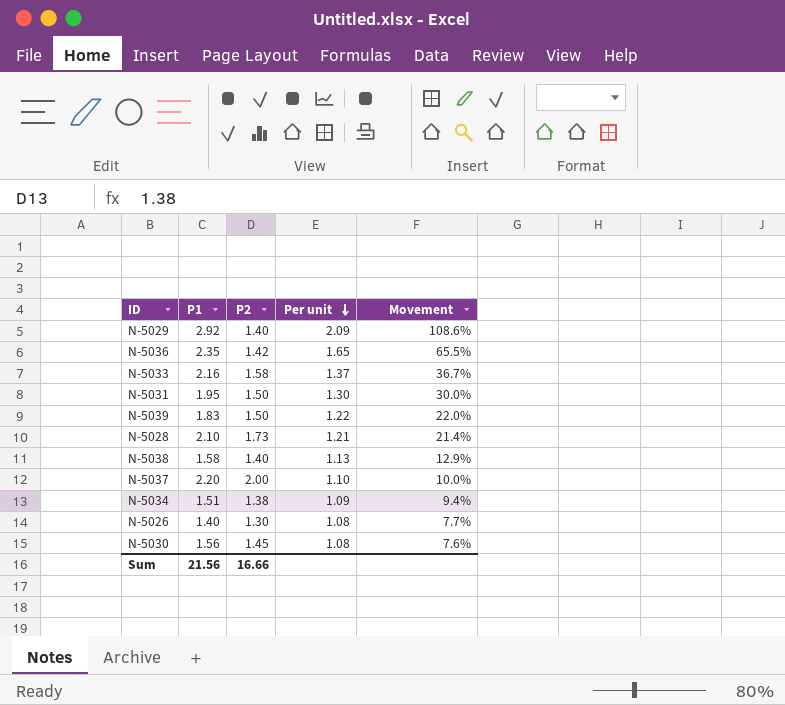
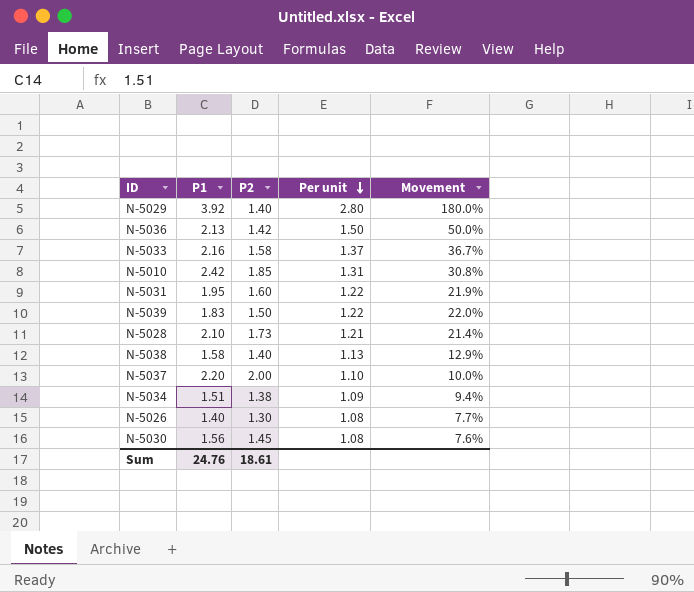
N-5029 | P1: 2.92 -> 3.92
N-5029 | Per unit: 2.09 -> 2.80
N-5029 | Movement: 108.6% -> 180.0%
N-5036 | P1: 2.35 -> 2.13
N-5036 | Per unit: 1.65 -> 1.50
N-5036 | Movement: 65.5% -> 50.0%
row N-5010: none -> 2.42 | 1.85 | 1.31 | 30.8%
N-5031 | P2: 1.50 -> 1.60
N-5031 | Per unit: 1.30 -> 1.22
N-5031 | Movement: 30.0% -> 21.9%
Sum | P1: 21.56 -> 24.76
Sum | P2: 16.66 -> 18.61

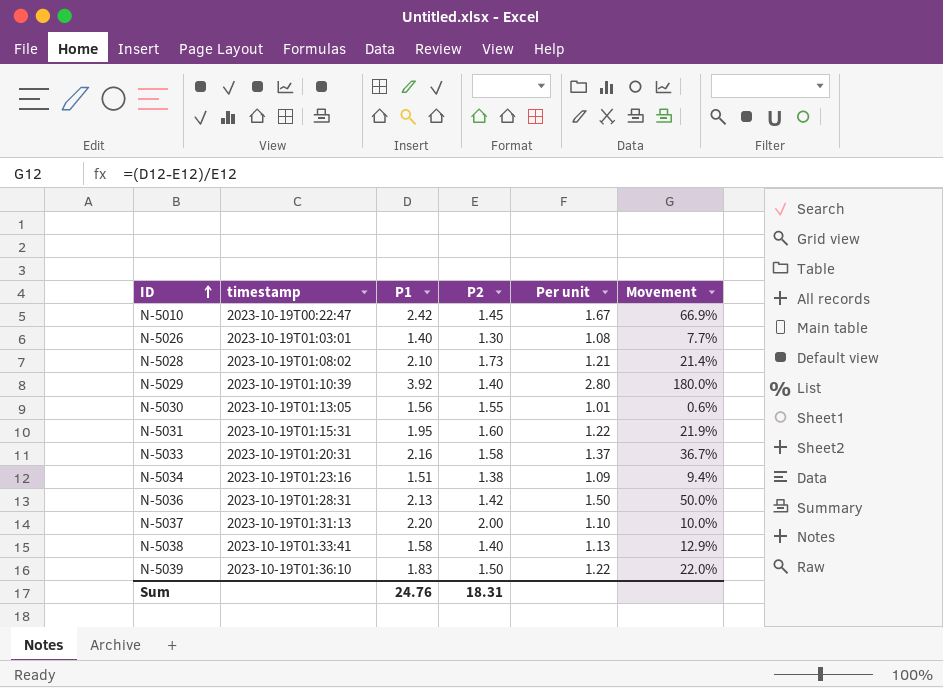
row order: Per unit descending -> ID ascending
column timestamp | position: none -> 2
N-5010 | P2: 1.85 -> 1.45
N-5010 | Per unit: 1.31 -> 1.67
N-5010 | Movement: 30.8% -> 66.9%
N-5030 | P2: 1.45 -> 1.55
N-5030 | Per unit: 1.08 -> 1.01
N-5030 | Movement: 7.6% -> 0.6%
Sum | P2: 18.61 -> 18.31

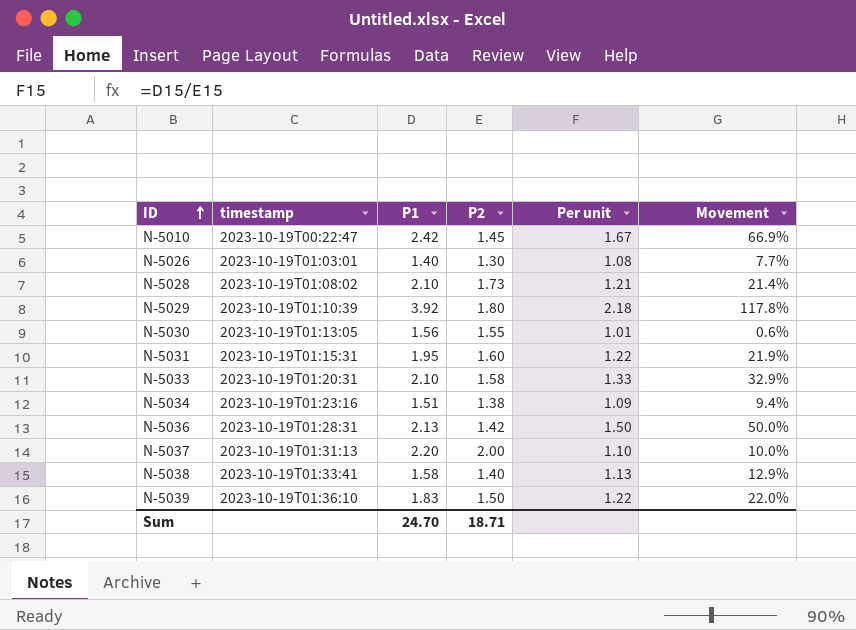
N-5029 | P2: 1.40 -> 1.80
N-5029 | Per unit: 2.80 -> 2.18
N-5029 | Movement: 180.0% -> 117.8%
N-5033 | P1: 2.16 -> 2.10
N-5033 | Per unit: 1.37 -> 1.33
N-5033 | Movement: 36.7% -> 32.9%
Sum | P1: 24.76 -> 24.70
Sum | P2: 18.31 -> 18.71

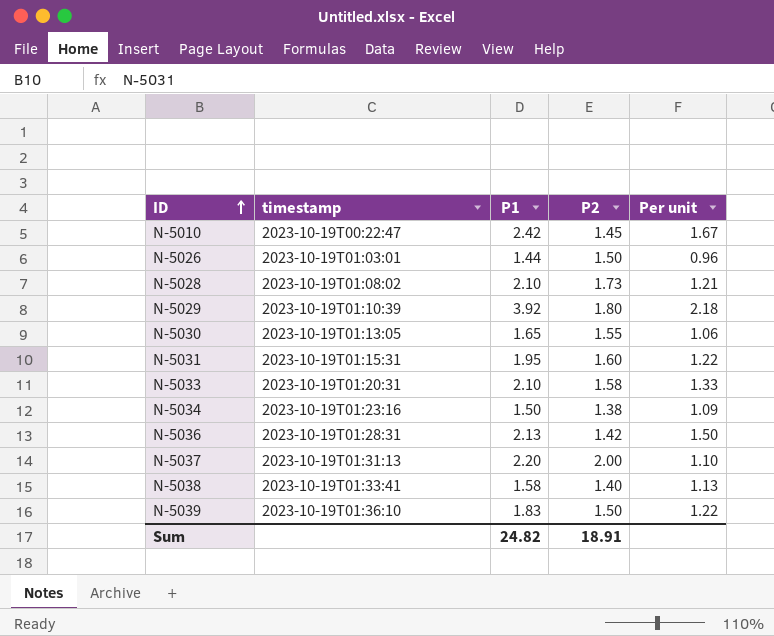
column Movement | formula: ([P1] - [P2]) / [P2] -> none
N-5026 | P1: 1.40 -> 1.44
N-5026 | P2: 1.30 -> 1.50
N-5026 | Per unit: 1.08 -> 0.96
N-5030 | P1: 1.56 -> 1.65
N-5030 | Per unit: 1.01 -> 1.06
N-5034 | P1: 1.51 -> 1.50
Sum | P1: 24.70 -> 24.82
Sum | P2: 18.71 -> 18.91

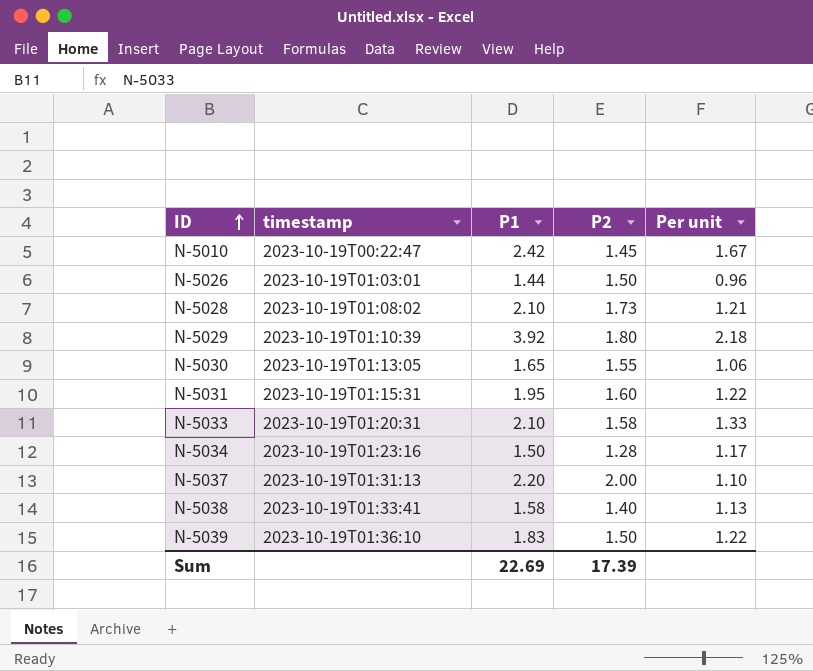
row N-5036: 2023-10-19T01:28:31 | 2.13 | 1.42 | 1.50 -> none
N-5034 | P2: 1.38 -> 1.28
N-5034 | Per unit: 1.09 -> 1.17
Sum | P1: 24.82 -> 22.69
Sum | P2: 18.91 -> 17.39

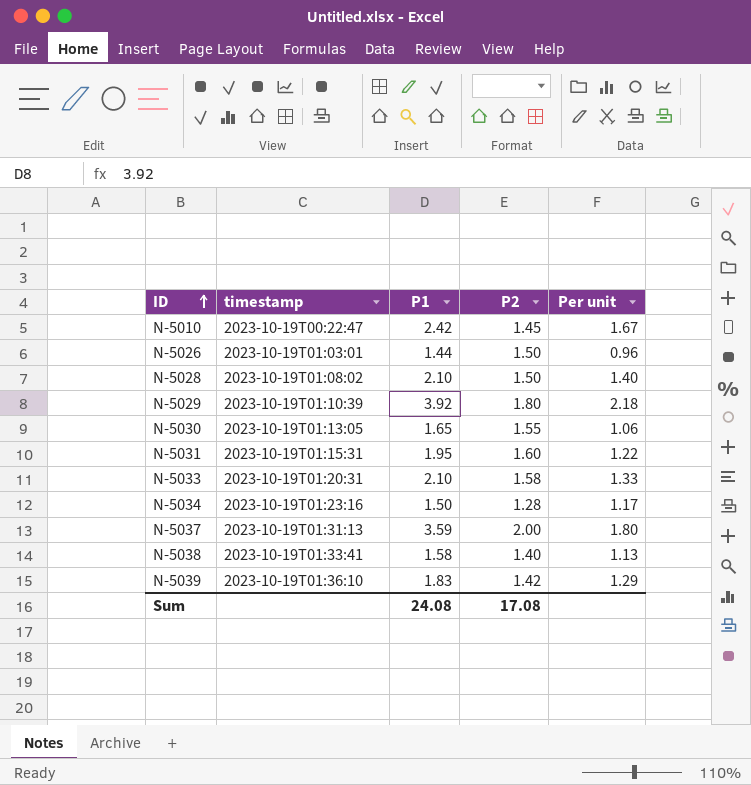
N-5028 | P2: 1.73 -> 1.50
N-5028 | Per unit: 1.21 -> 1.40
N-5037 | P1: 2.20 -> 3.59
N-5037 | Per unit: 1.10 -> 1.80
N-5039 | P2: 1.50 -> 1.42
N-5039 | Per unit: 1.22 -> 1.29
Sum | P1: 22.69 -> 24.08
Sum | P2: 17.39 -> 17.08

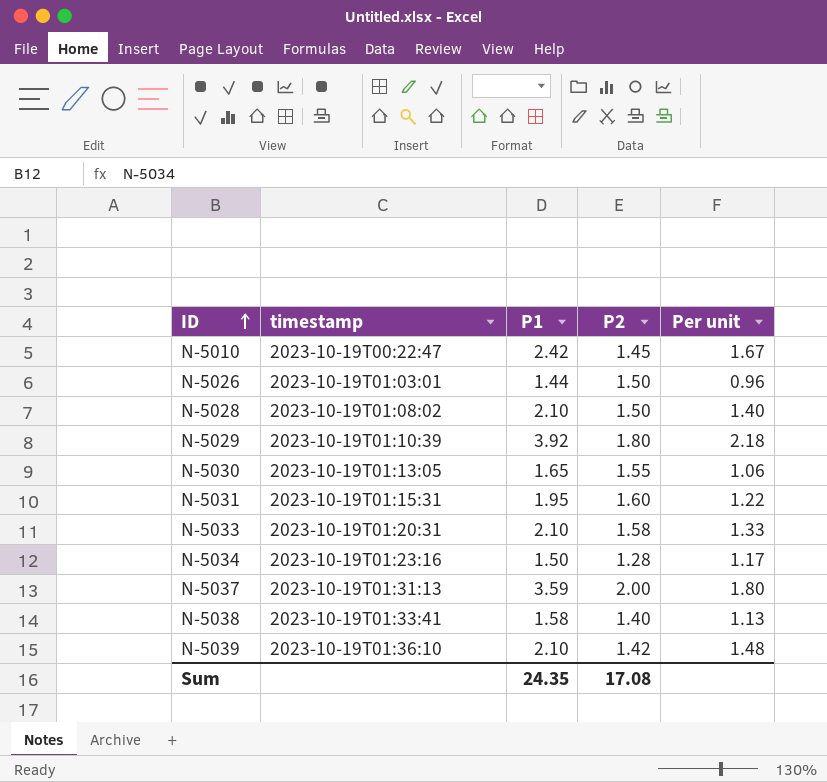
N-5039 | P1: 1.83 -> 2.10
N-5039 | Per unit: 1.29 -> 1.48
Sum | P1: 24.08 -> 24.35

